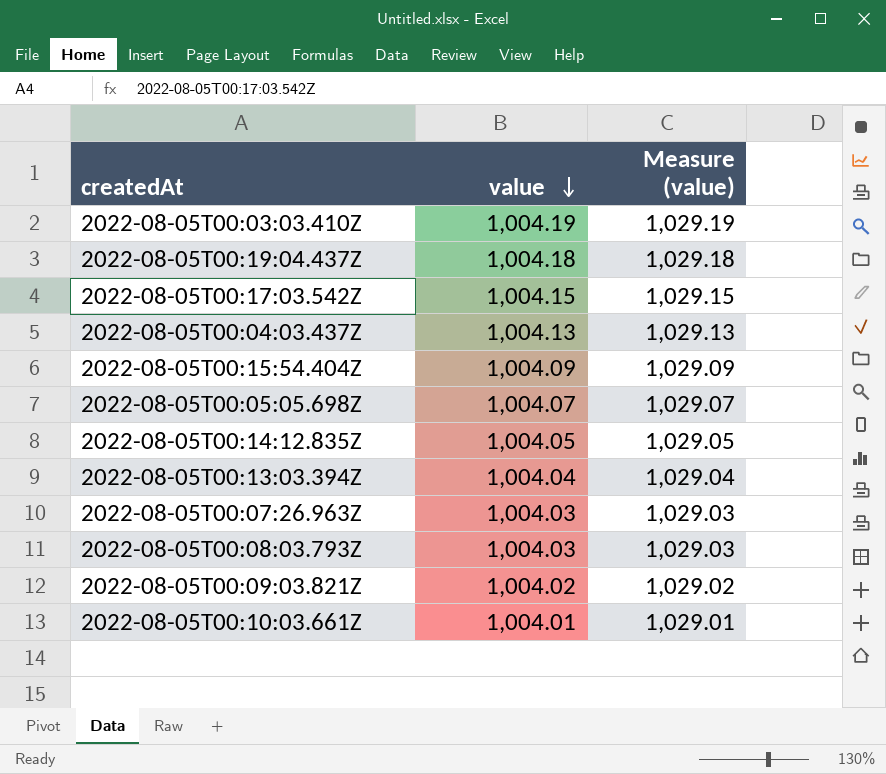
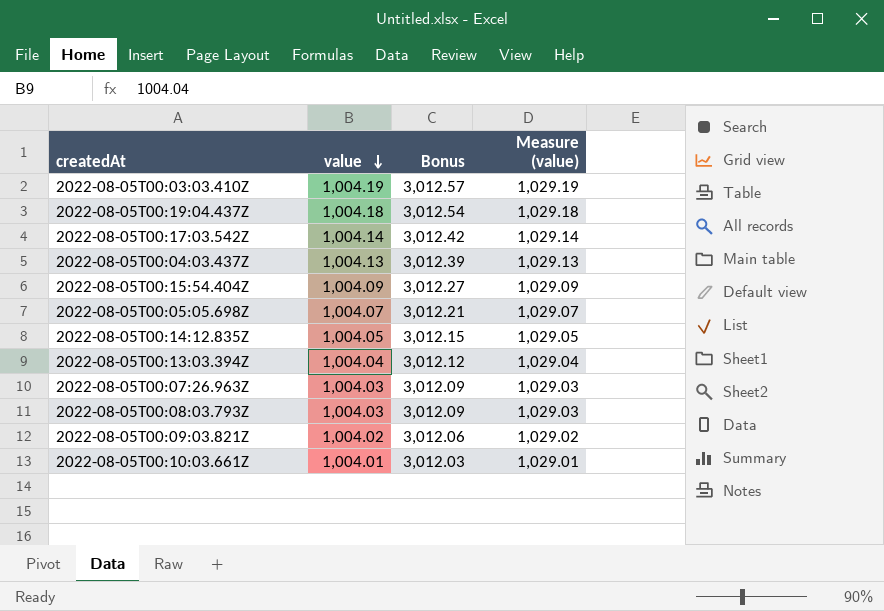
column Bonus | formula: none -> [value] * 3
2022-08-05T00:17:03.542Z | value: 1,004.15 -> 1,004.14
2022-08-05T00:17:03.542Z | Measure (value): 1,029.15 -> 1,029.14

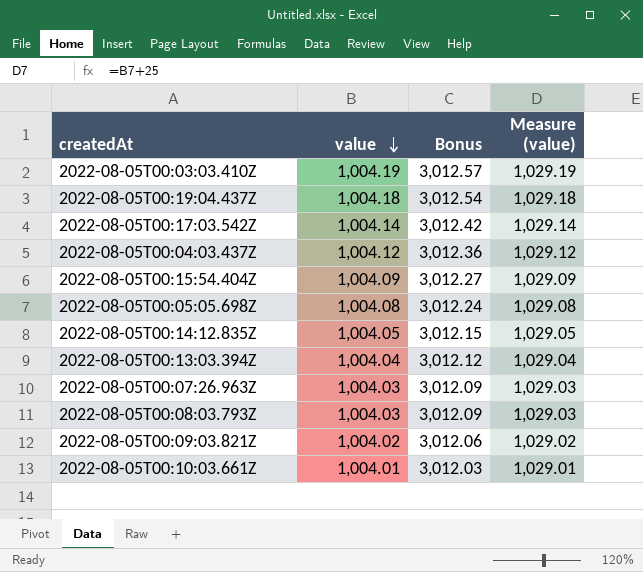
2022-08-05T00:04:03.437Z | value: 1,004.13 -> 1,004.12
2022-08-05T00:04:03.437Z | Bonus: 3,012.39 -> 3,012.36
2022-08-05T00:04:03.437Z | Measure (value): 1,029.13 -> 1,029.12
2022-08-05T00:05:05.698Z | value: 1,004.07 -> 1,004.08
2022-08-05T00:05:05.698Z | Bonus: 3,012.21 -> 3,012.24
2022-08-05T00:05:05.698Z | Measure (value): 1,029.07 -> 1,029.08

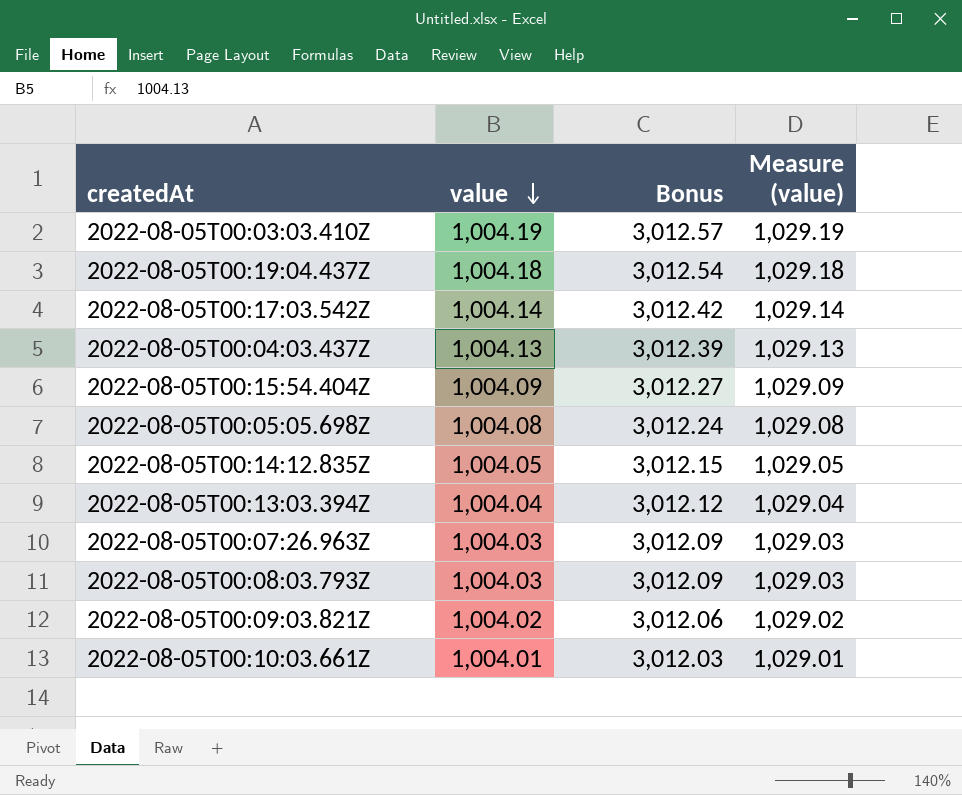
2022-08-05T00:04:03.437Z | value: 1,004.12 -> 1,004.13
2022-08-05T00:04:03.437Z | Bonus: 3,012.36 -> 3,012.39
2022-08-05T00:04:03.437Z | Measure (value): 1,029.12 -> 1,029.13

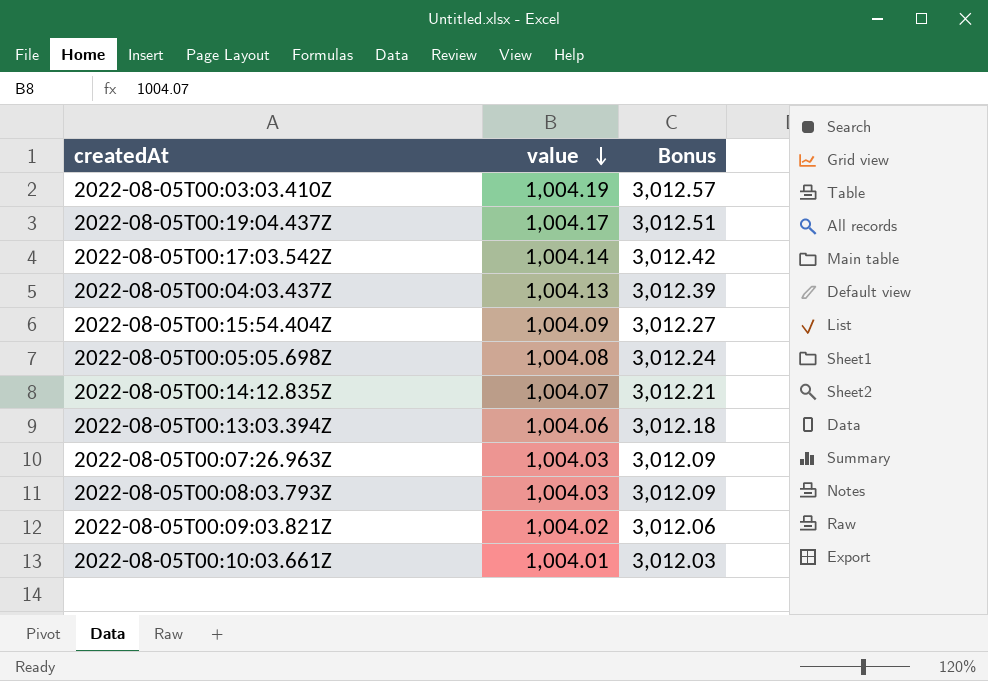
column Measure (value) | formula: [value] + 25 -> none
2022-08-05T00:19:04.437Z | value: 1,004.18 -> 1,004.17
2022-08-05T00:19:04.437Z | Bonus: 3,012.54 -> 3,012.51
2022-08-05T00:14:12.835Z | value: 1,004.05 -> 1,004.07
2022-08-05T00:14:12.835Z | Bonus: 3,012.15 -> 3,012.21
2022-08-05T00:13:03.394Z | value: 1,004.04 -> 1,004.06
2022-08-05T00:13:03.394Z | Bonus: 3,012.12 -> 3,012.18

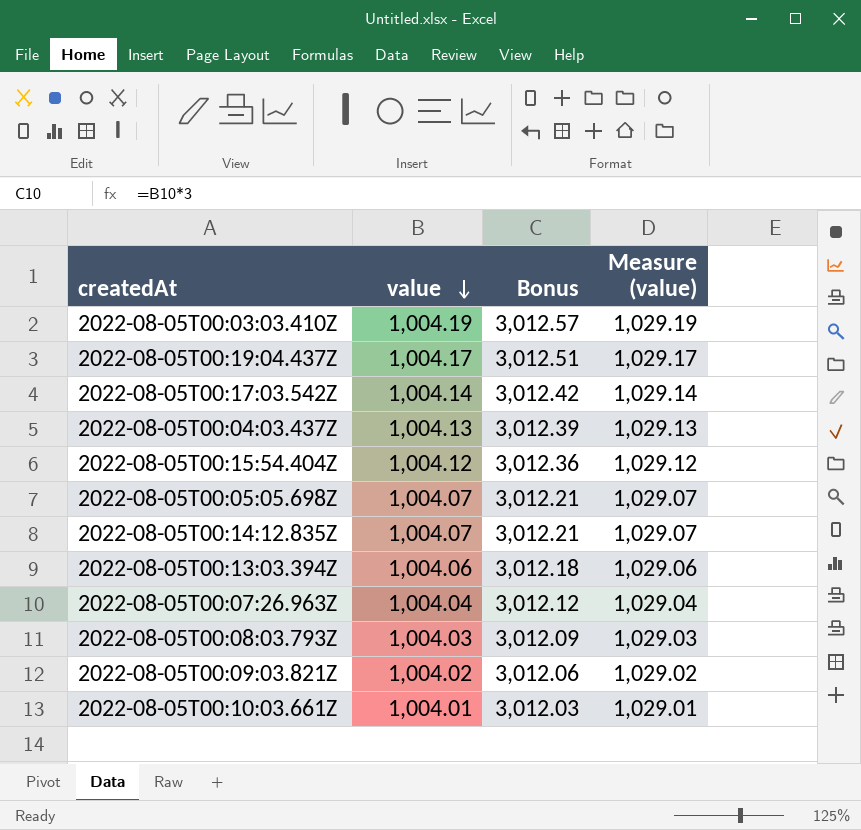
column Measure (value) | formula: none -> [value] + 25
2022-08-05T00:15:54.404Z | value: 1,004.09 -> 1,004.12
2022-08-05T00:15:54.404Z | Bonus: 3,012.27 -> 3,012.36
2022-08-05T00:05:05.698Z | value: 1,004.08 -> 1,004.07
2022-08-05T00:05:05.698Z | Bonus: 3,012.24 -> 3,012.21
2022-08-05T00:07:26.963Z | value: 1,004.03 -> 1,004.04
2022-08-05T00:07:26.963Z | Bonus: 3,012.09 -> 3,012.12

